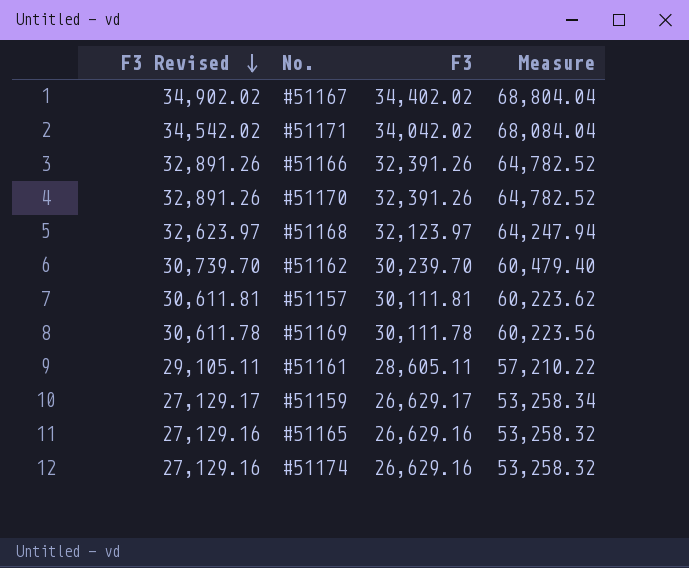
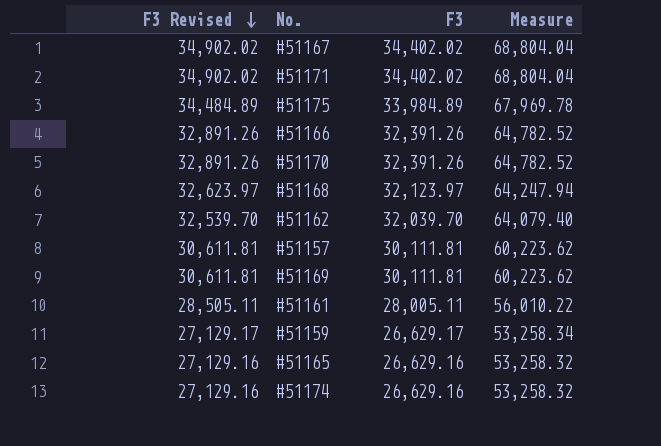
#51171 | F3 Revised: 34,542.02 -> 34,902.02
#51171 | F3: 34,042.02 -> 34,402.02
#51171 | Measure: 68,084.04 -> 68,804.04
row #51175: none -> 34,484.89 | 33,984.89 | 67,969.78
#51162 | F3 Revised: 30,739.70 -> 32,539.70
#51162 | F3: 30,239.70 -> 32,039.70
#51162 | Measure: 60,479.40 -> 64,079.40
#51169 | F3 Revised: 30,611.78 -> 30,611.81
#51169 | F3: 30,111.78 -> 30,111.81
#51169 | Measure: 60,223.56 -> 60,223.62
#51161 | F3 Revised: 29,105.11 -> 28,505.11
#51161 | F3: 28,605.11 -> 28,005.11
#51161 | Measure: 57,210.22 -> 56,010.22

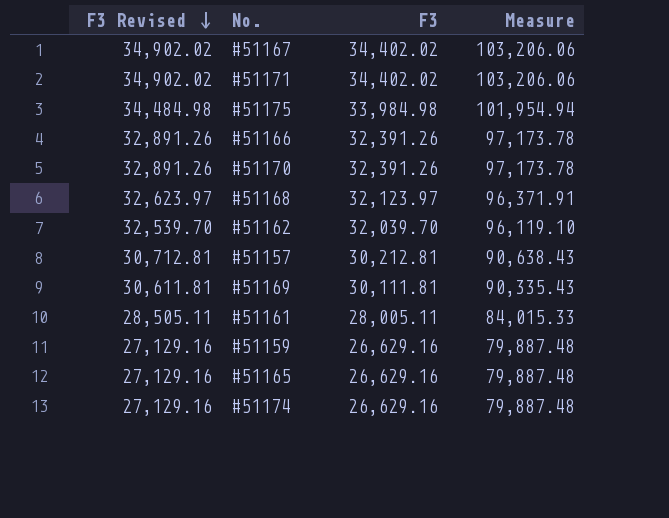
column Measure | formula: [F3] * 2 -> [F3] * 3
#51175 | F3 Revised: 34,484.89 -> 34,484.98
#51175 | F3: 33,984.89 -> 33,984.98
#51157 | F3 Revised: 30,611.81 -> 30,712.81
#51157 | F3: 30,111.81 -> 30,212.81
#51159 | F3 Revised: 27,129.17 -> 27,129.16
#51159 | F3: 26,629.17 -> 26,629.16

